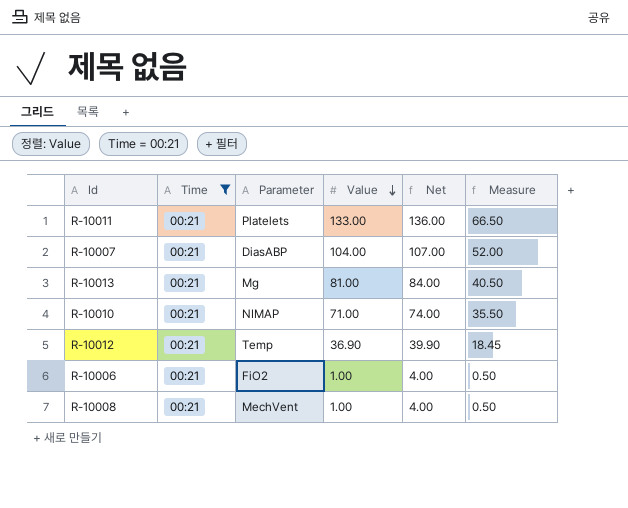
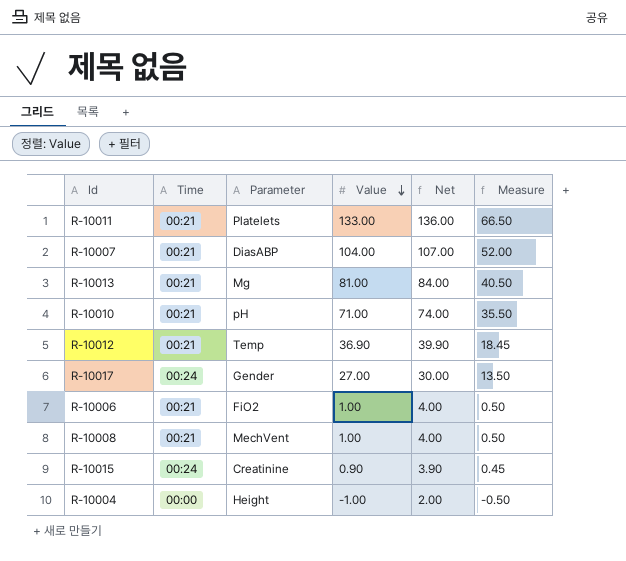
filter: Time = 00:21 -> none
R-10010 | Parameter: NIMAP -> pH

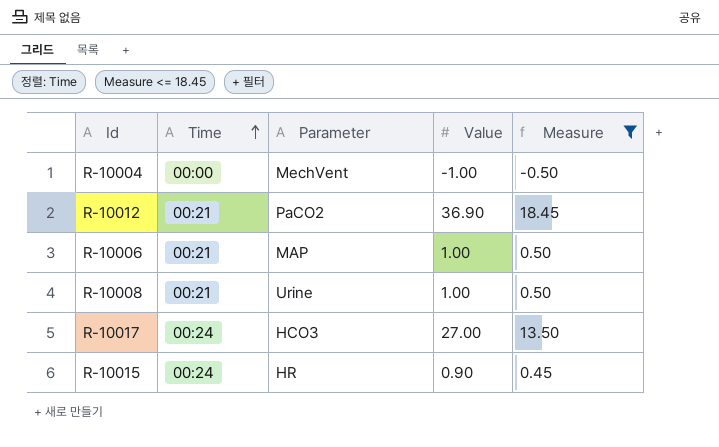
filter: none -> Measure <= 18.45
row order: Value descending -> Time ascending
column Net | formula: [Value] + 3 -> none
R-10004 | Parameter: Height -> MechVent
R-10012 | Parameter: Temp -> PaCO2
R-10006 | Parameter: FiO2 -> MAP
R-10008 | Parameter: MechVent -> Urine
R-10017 | Parameter: Gender -> HCO3
R-10015 | Parameter: Creatinine -> HR

